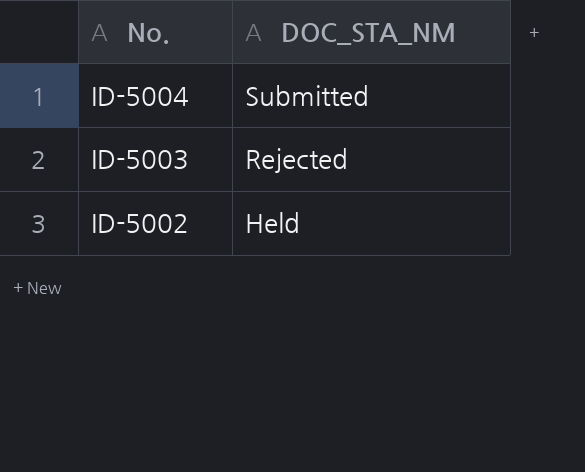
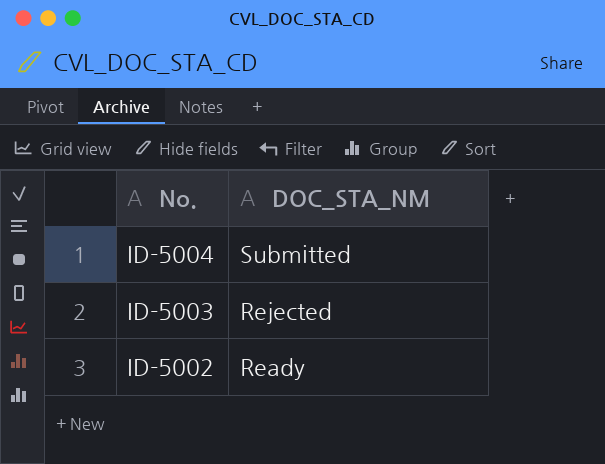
ID-5002 | DOC_STA_NM: Held -> Ready

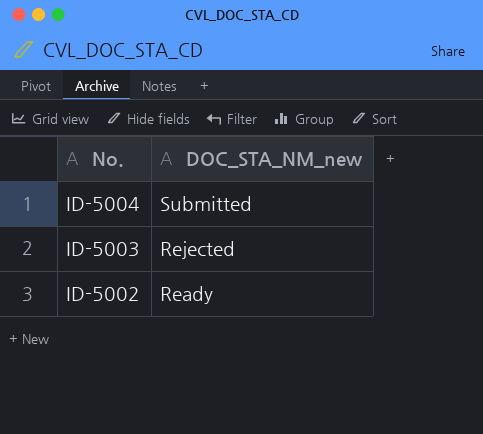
column name: DOC_STA_NM -> DOC_STA_NM_new

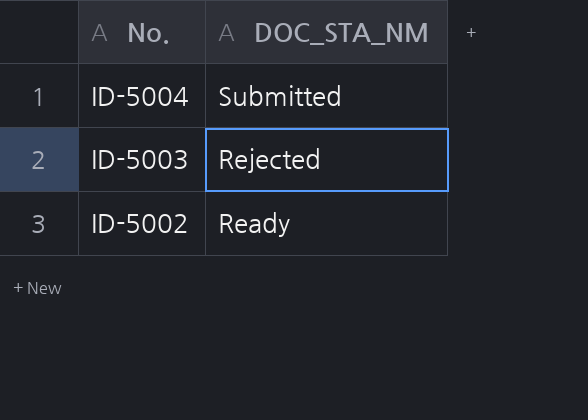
column name: DOC_STA_NM_new -> DOC_STA_NM

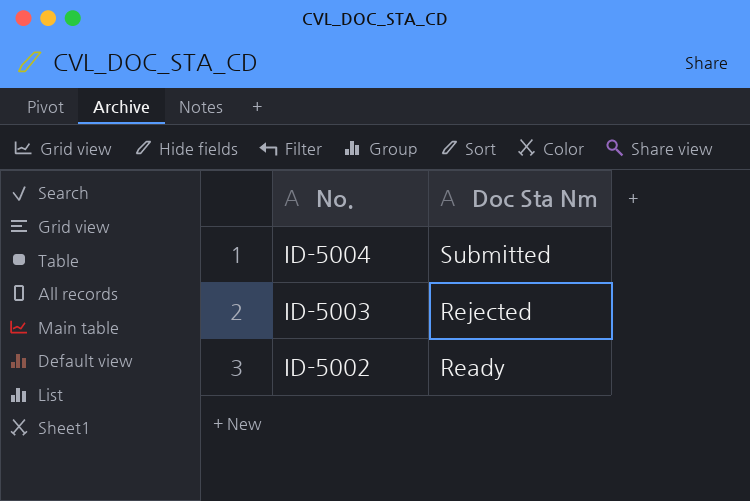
column name: DOC_STA_NM -> Doc Sta Nm

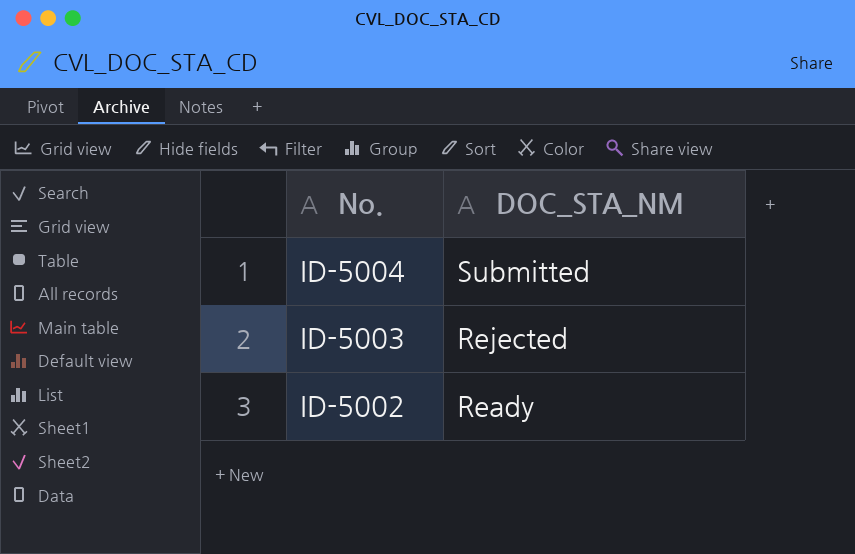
column name: Doc Sta Nm -> DOC_STA_NM

